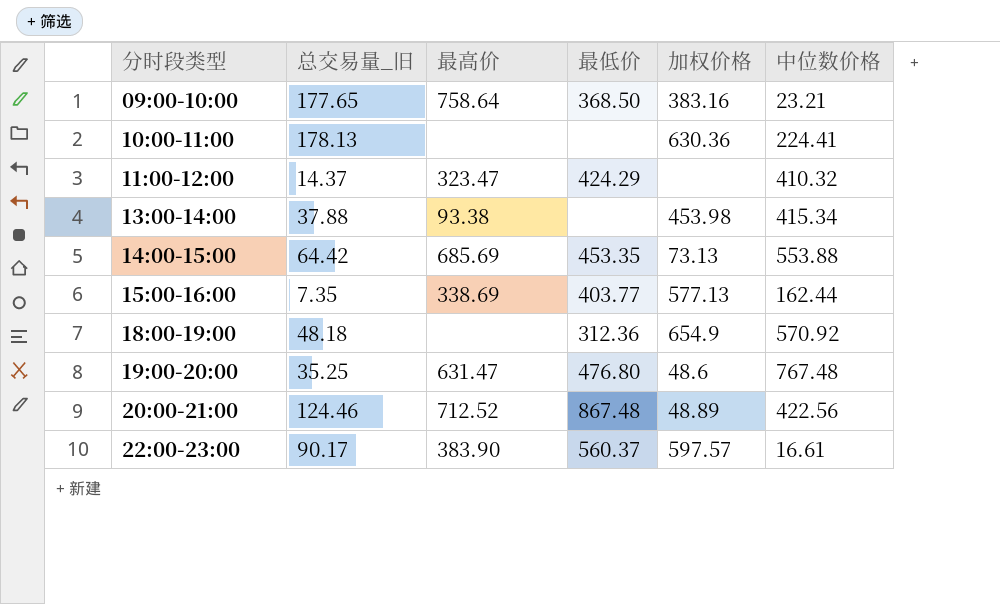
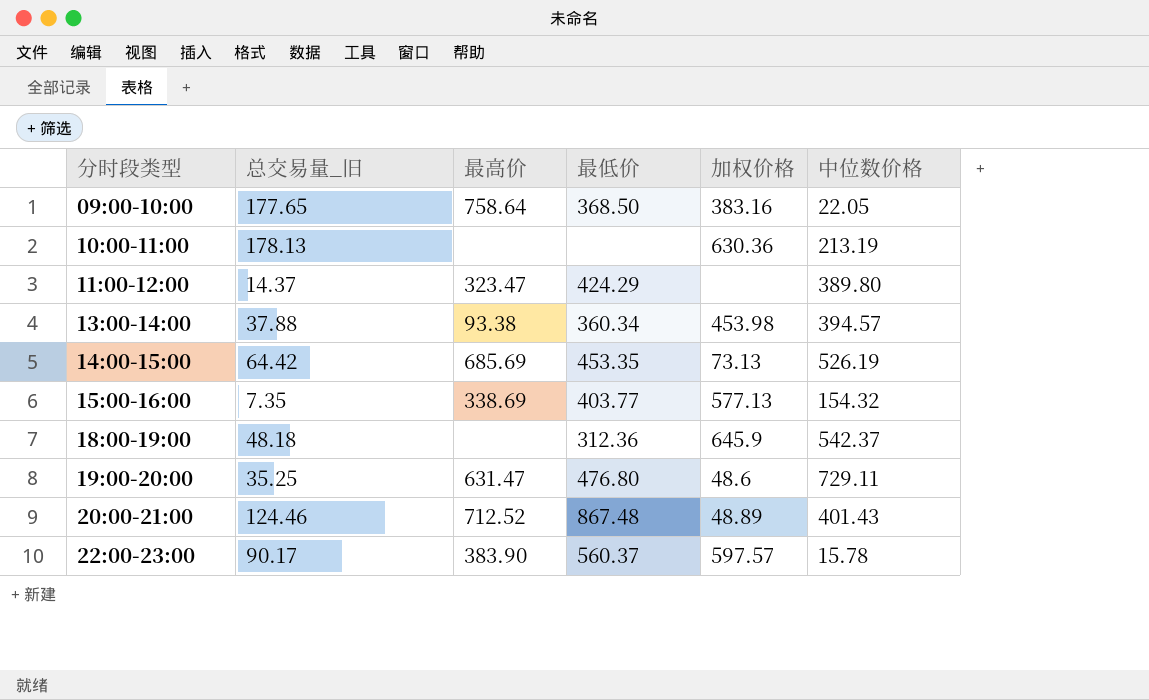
09:00-10:00 | 中位数价格: 23.21 -> 22.05
10:00-11:00 | 中位数价格: 224.41 -> 213.19
11:00-12:00 | 中位数价格: 410.32 -> 389.80
13:00-14:00 | 最低价: none -> 360.34
13:00-14:00 | 中位数价格: 415.34 -> 394.57
14:00-15:00 | 中位数价格: 553.88 -> 526.19
15:00-16:00 | 中位数价格: 162.44 -> 154.32
18:00-19:00 | 加权价格: 654.9 -> 645.9
18:00-19:00 | 中位数价格: 570.92 -> 542.37
19:00-20:00 | 中位数价格: 767.48 -> 729.11
20:00-21:00 | 中位数价格: 422.56 -> 401.43
22:00-23:00 | 中位数价格: 16.61 -> 15.78

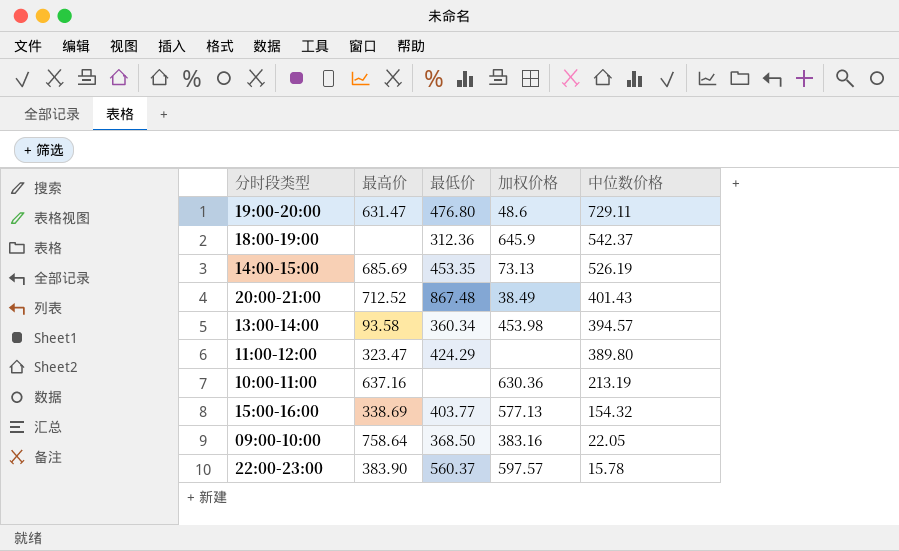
row order: 分时段类型 ascending -> 中位数价格 descending
column 总交易量_旧 | position: 2 -> none
20:00-21:00 | 加权价格: 48.89 -> 38.49
13:00-14:00 | 最高价: 93.38 -> 93.58
10:00-11:00 | 最高价: none -> 637.16

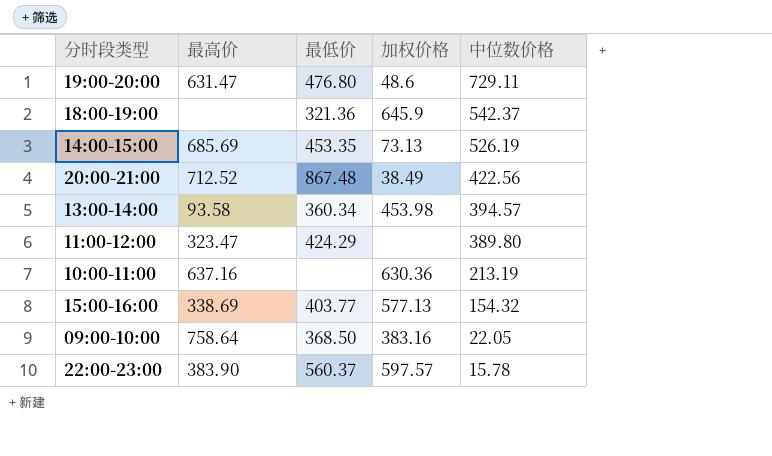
18:00-19:00 | 最低价: 312.36 -> 321.36
20:00-21:00 | 中位数价格: 401.43 -> 422.56

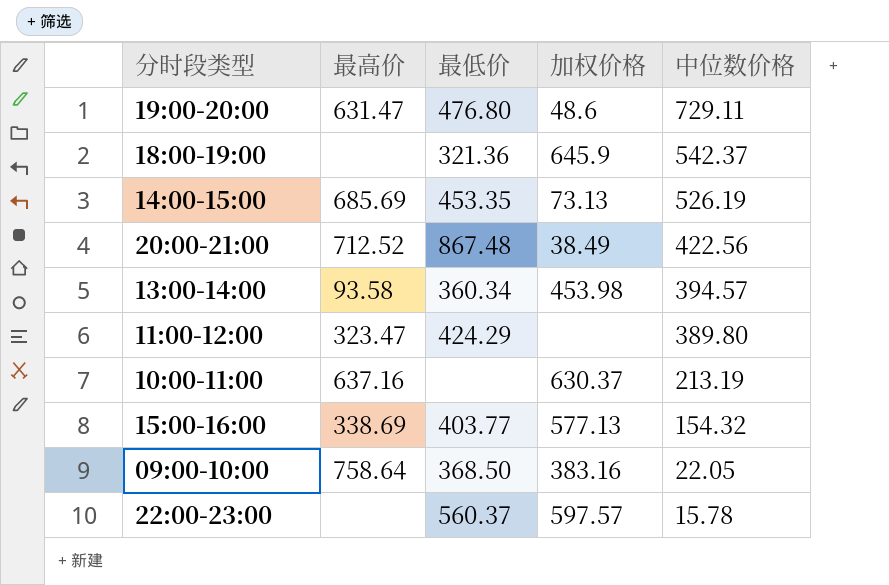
10:00-11:00 | 加权价格: 630.36 -> 630.37
22:00-23:00 | 最高价: 383.90 -> none

